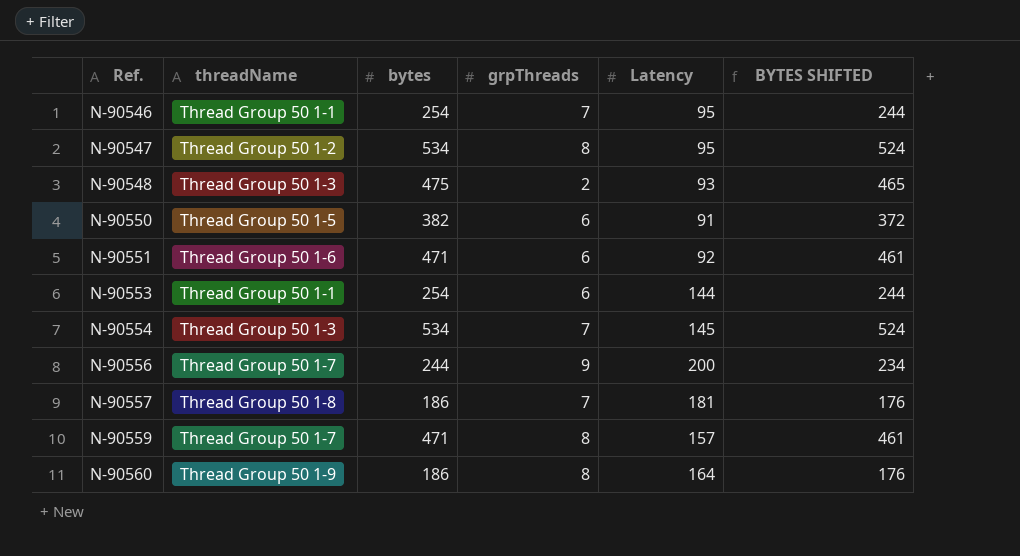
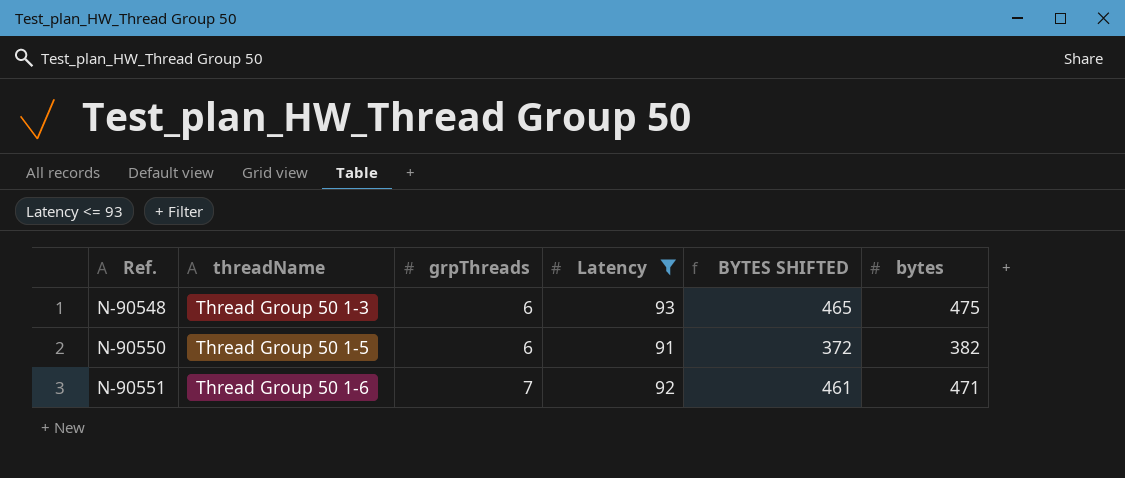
filter: none -> Latency <= 93
column bytes | position: 3 -> 6
N-90548 | grpThreads: 2 -> 6
N-90551 | grpThreads: 6 -> 7

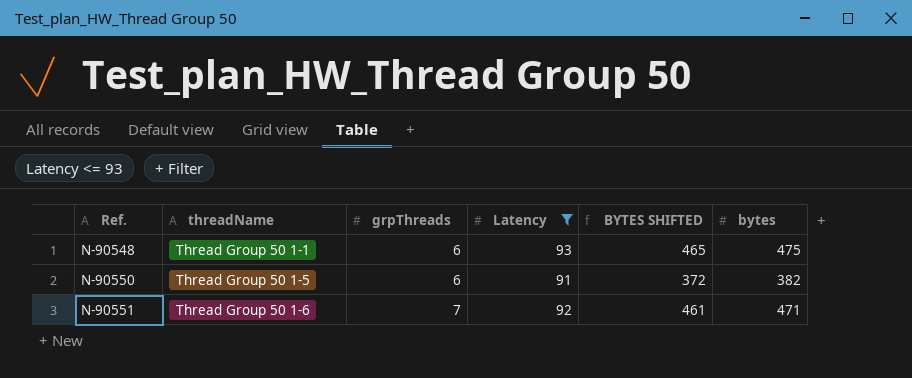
N-90548 | threadName: Thread Group 50 1-3 -> Thread Group 50 1-1

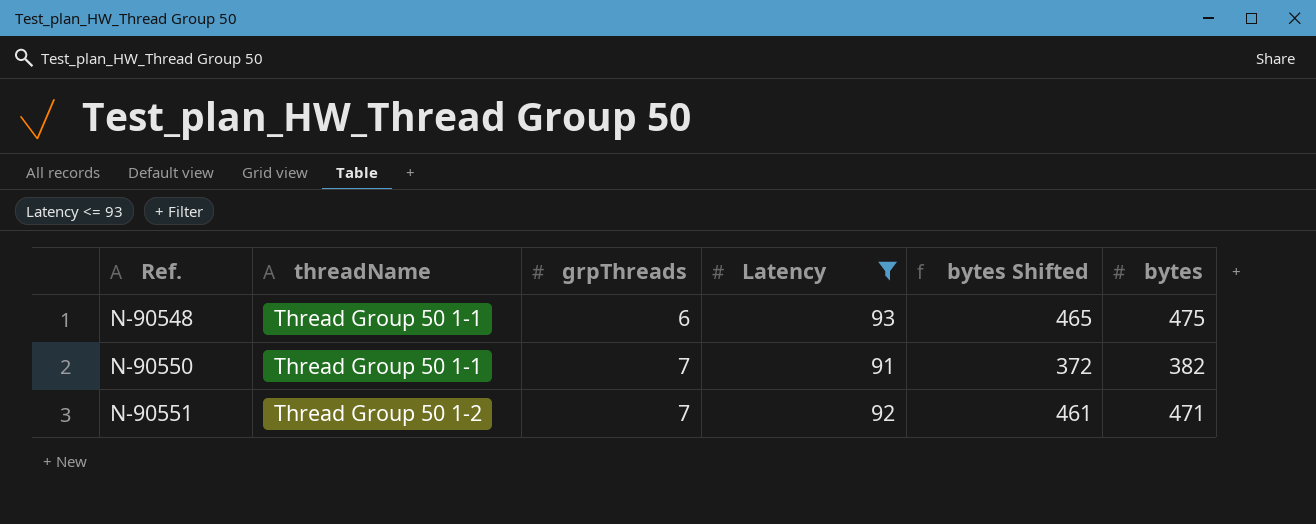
column name: BYTES SHIFTED -> bytes Shifted
N-90550 | threadName: Thread Group 50 1-5 -> Thread Group 50 1-1
N-90550 | grpThreads: 6 -> 7
N-90551 | threadName: Thread Group 50 1-6 -> Thread Group 50 1-2

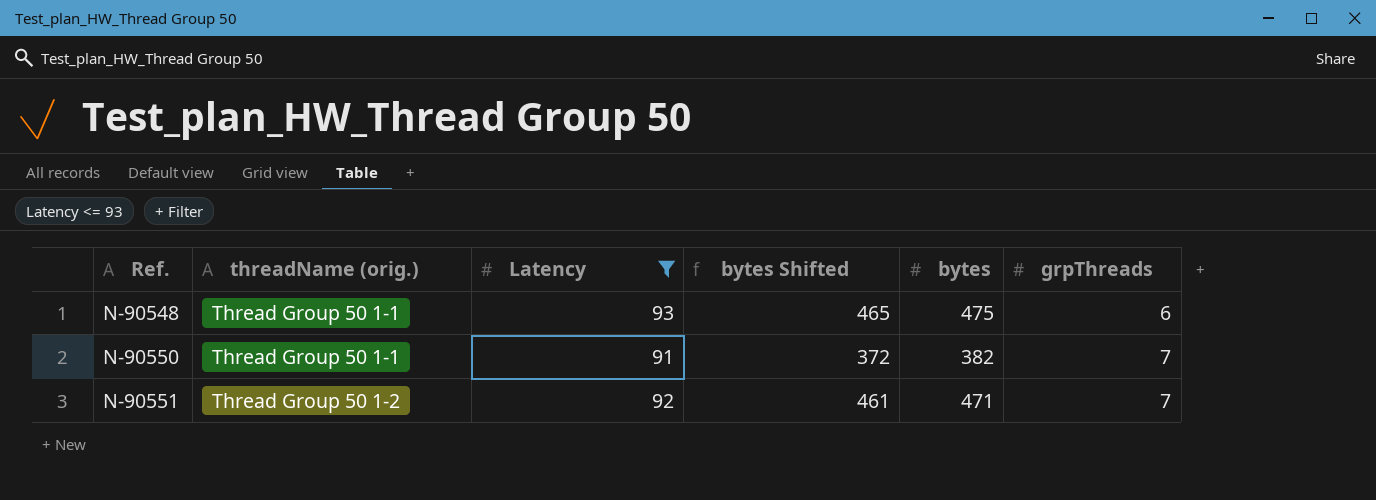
column name: threadName -> threadName (orig.)
column grpThreads | position: 3 -> 6

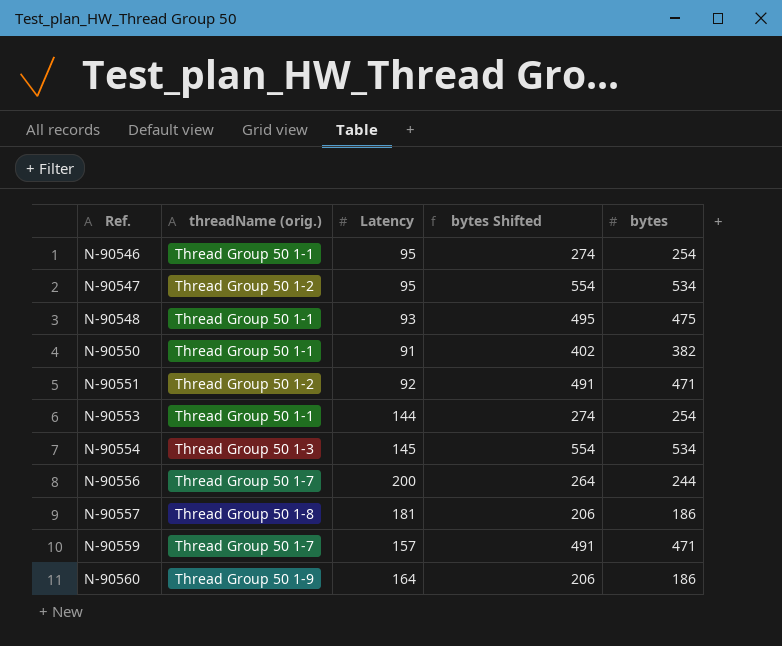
filter: Latency <= 93 -> none
column grpThreads | position: 6 -> none
column bytes Shifted | formula: [bytes] - 10 -> [bytes] + 20

